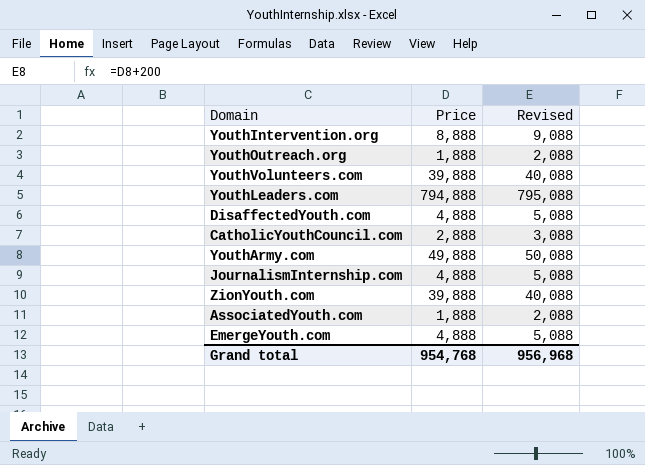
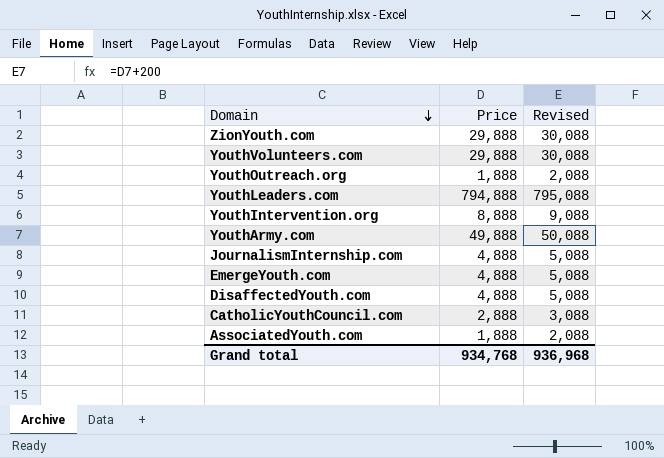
row order: none -> Domain descending
ZionYouth.com | Price: 39,888 -> 29,888
ZionYouth.com | Revised: 40,088 -> 30,088
YouthVolunteers.com | Price: 39,888 -> 29,888
YouthVolunteers.com | Revised: 40,088 -> 30,088
Grand total | Price: 954,768 -> 934,768
Grand total | Revised: 956,968 -> 936,968

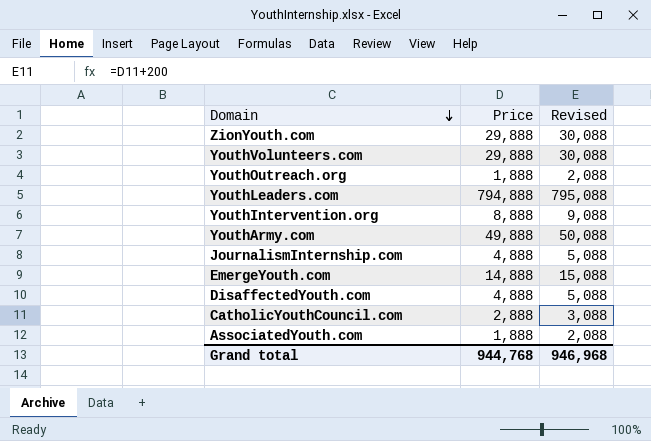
EmergeYouth.com | Price: 4,888 -> 14,888
EmergeYouth.com | Revised: 5,088 -> 15,088
Grand total | Price: 934,768 -> 944,768
Grand total | Revised: 936,968 -> 946,968

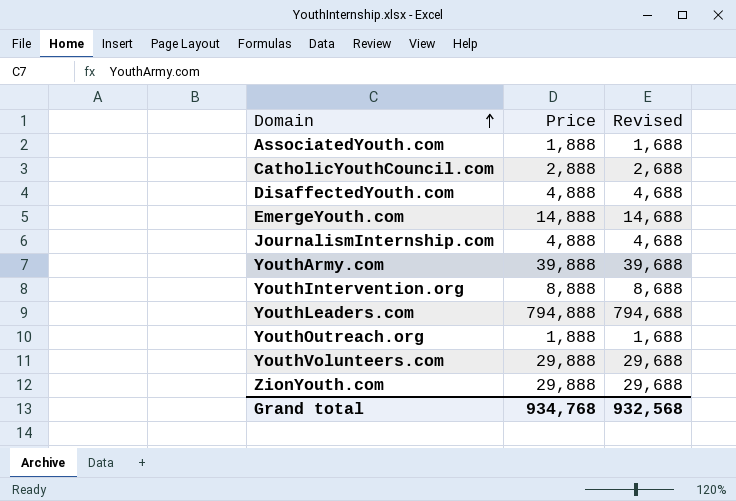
row order: Domain descending -> Domain ascending
column Revised | formula: [Price] + 200 -> [Price] - 200
YouthArmy.com | Price: 49,888 -> 39,888
Grand total | Price: 944,768 -> 934,768
Grand total | Revised: 946,968 -> 932,568

